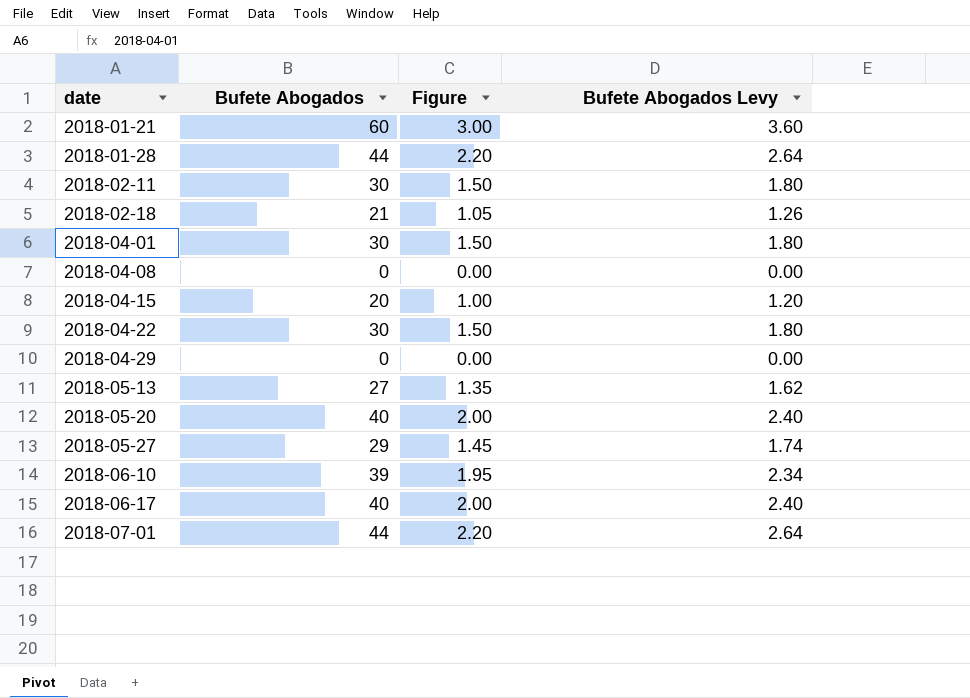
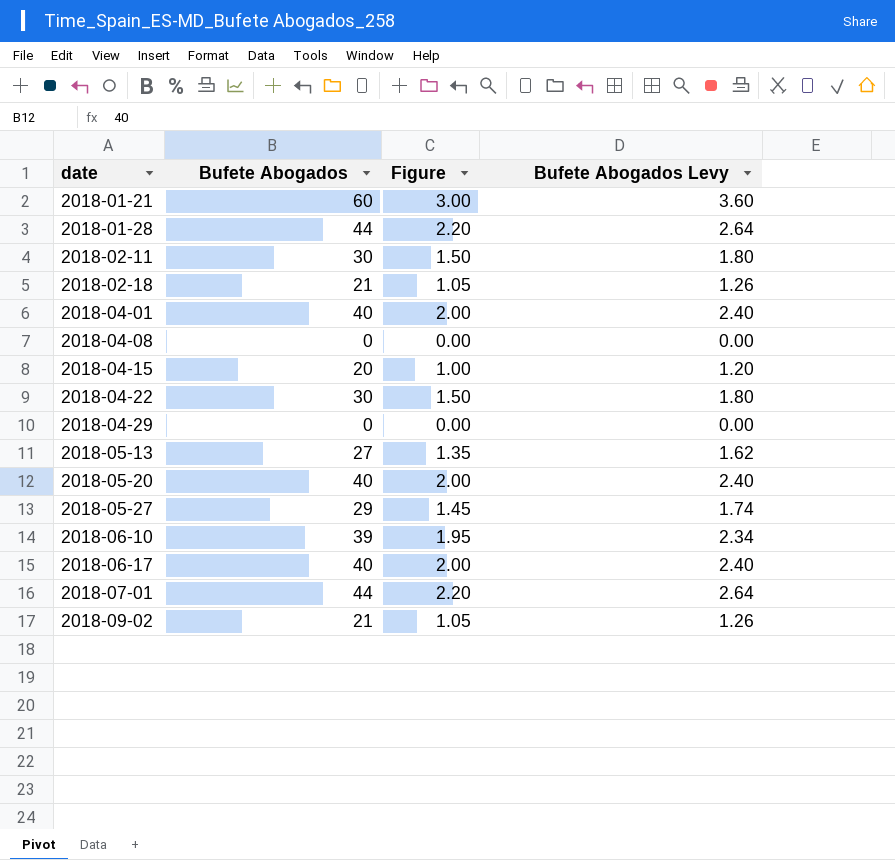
2018-04-01 | Bufete Abogados: 30 -> 40
2018-04-01 | Figure: 1.50 -> 2.00
2018-04-01 | Bufete Abogados Levy: 1.80 -> 2.40
row 2018-09-02: none -> 21 | 1.05 | 1.26

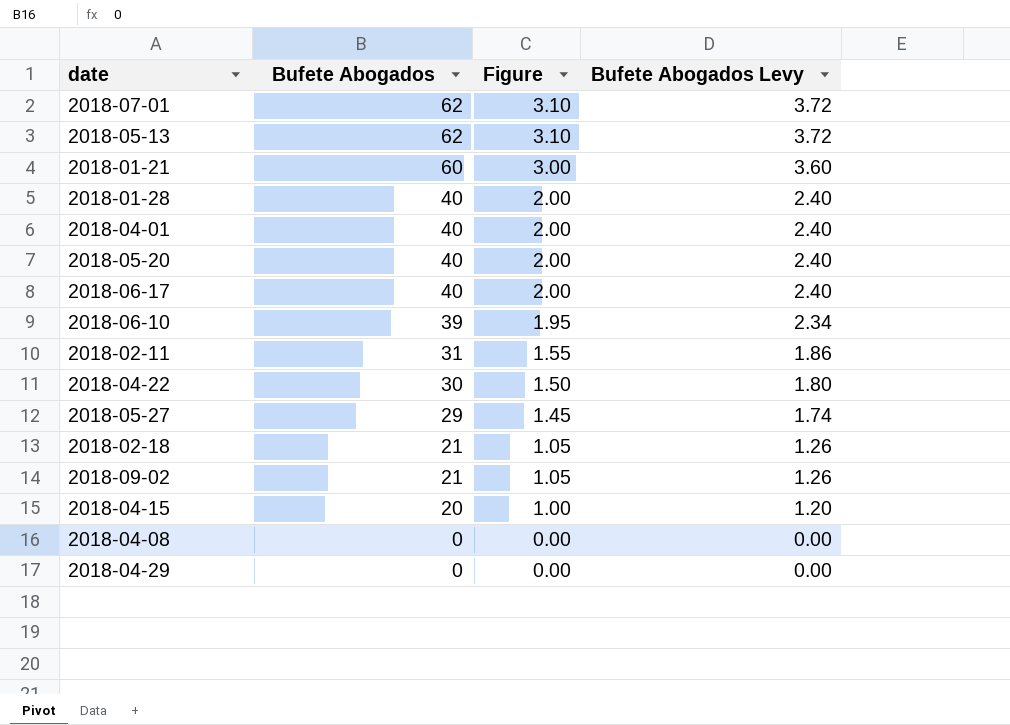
row order: date ascending -> Bufete Abogados descending
2018-07-01 | Bufete Abogados: 44 -> 62
2018-07-01 | Figure: 2.20 -> 3.10
2018-07-01 | Bufete Abogados Levy: 2.64 -> 3.72
2018-05-13 | Bufete Abogados: 27 -> 62
2018-05-13 | Figure: 1.35 -> 3.10
2018-05-13 | Bufete Abogados Levy: 1.62 -> 3.72
2018-01-28 | Bufete Abogados: 44 -> 40
2018-01-28 | Figure: 2.20 -> 2.00
2018-01-28 | Bufete Abogados Levy: 2.64 -> 2.40
2018-02-11 | Bufete Abogados: 30 -> 31
2018-02-11 | Figure: 1.50 -> 1.55
2018-02-11 | Bufete Abogados Levy: 1.80 -> 1.86

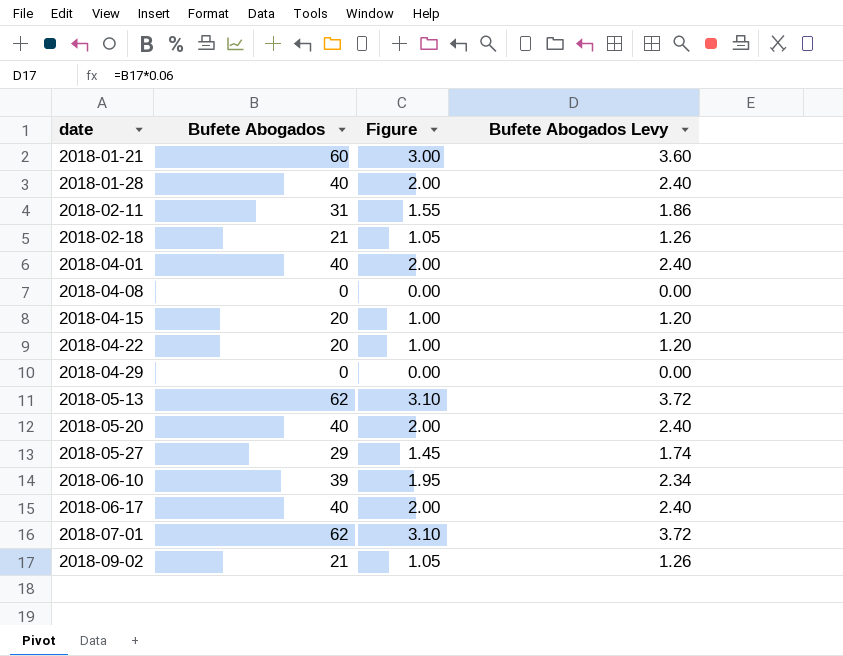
row order: Bufete Abogados descending -> date ascending
2018-04-22 | Bufete Abogados: 30 -> 20
2018-04-22 | Figure: 1.50 -> 1.00
2018-04-22 | Bufete Abogados Levy: 1.80 -> 1.20

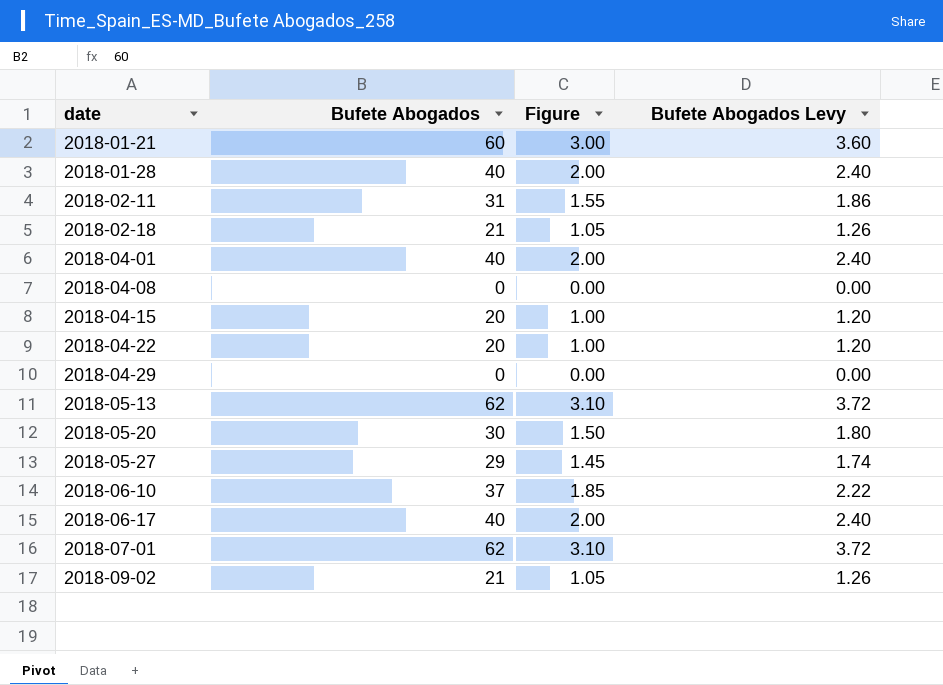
2018-05-20 | Bufete Abogados: 40 -> 30
2018-05-20 | Figure: 2.00 -> 1.50
2018-05-20 | Bufete Abogados Levy: 2.40 -> 1.80
2018-06-10 | Bufete Abogados: 39 -> 37
2018-06-10 | Figure: 1.95 -> 1.85
2018-06-10 | Bufete Abogados Levy: 2.34 -> 2.22

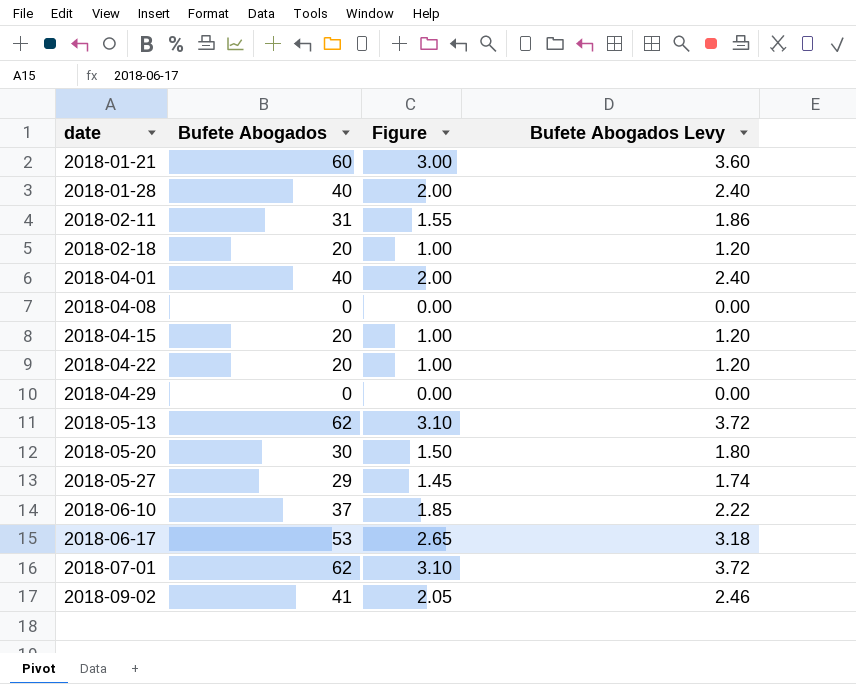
2018-02-18 | Bufete Abogados: 21 -> 20
2018-02-18 | Figure: 1.05 -> 1.00
2018-02-18 | Bufete Abogados Levy: 1.26 -> 1.20
2018-06-17 | Bufete Abogados: 40 -> 53
2018-06-17 | Figure: 2.00 -> 2.65
2018-06-17 | Bufete Abogados Levy: 2.40 -> 3.18
2018-09-02 | Bufete Abogados: 21 -> 41
2018-09-02 | Figure: 1.05 -> 2.05
2018-09-02 | Bufete Abogados Levy: 1.26 -> 2.46

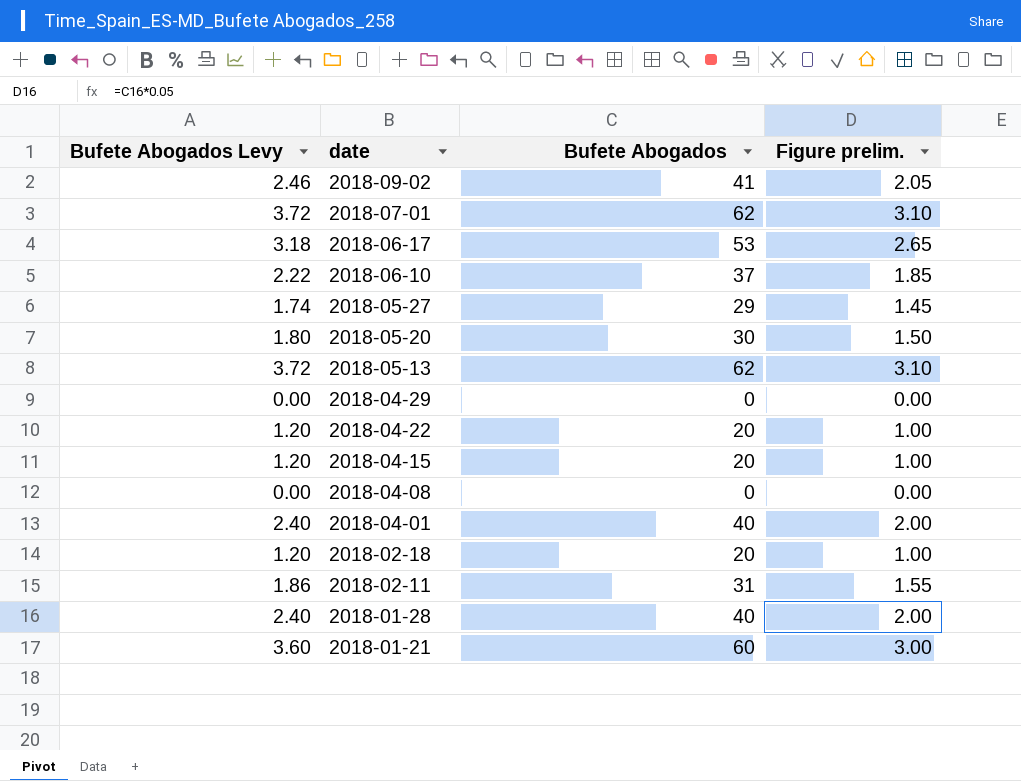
row order: date ascending -> date descending
column Bufete Abogados Levy | position: 4 -> 1
column name: Figure -> Figure prelim.

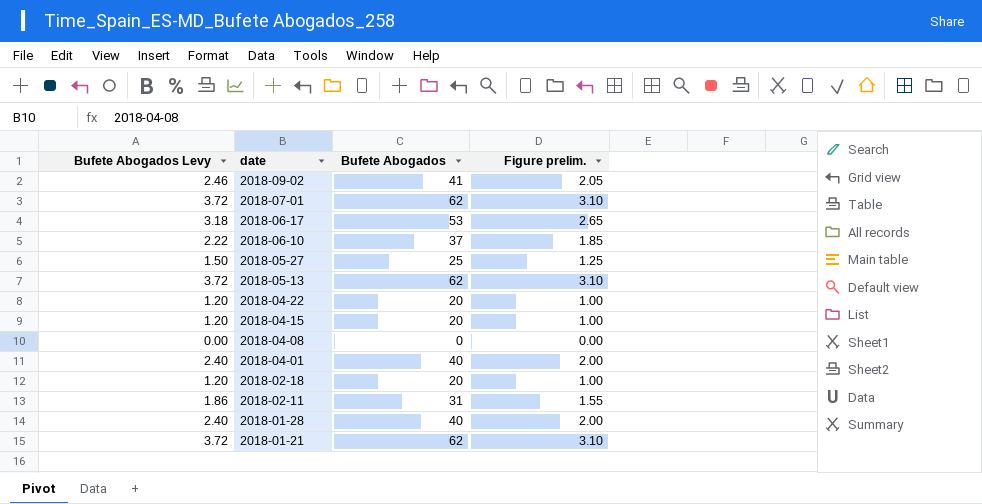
row 2018-05-20: 1.80 | 30 | 1.50 -> none
row 2018-04-29: 0.00 | 0 | 0.00 -> none
2018-05-27 | Bufete Abogados Levy: 1.74 -> 1.50
2018-05-27 | Bufete Abogados: 29 -> 25
2018-05-27 | Figure prelim.: 1.45 -> 1.25
2018-01-21 | Bufete Abogados Levy: 3.60 -> 3.72
2018-01-21 | Bufete Abogados: 60 -> 62
2018-01-21 | Figure prelim.: 3.00 -> 3.10

